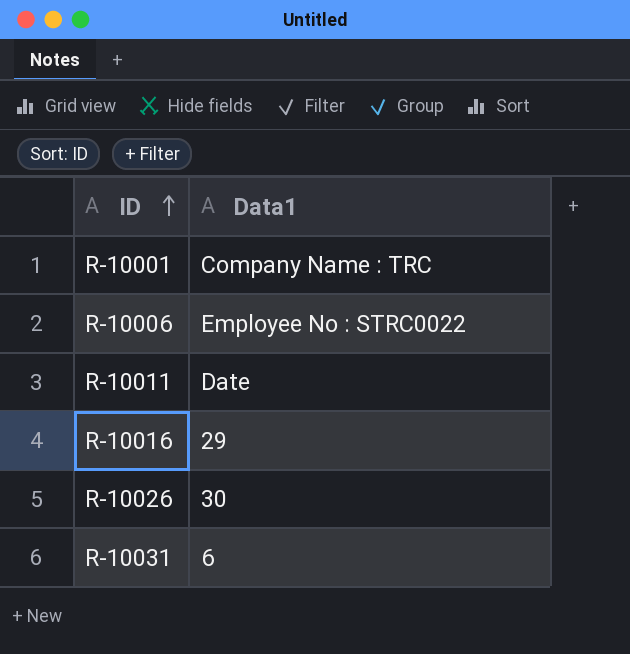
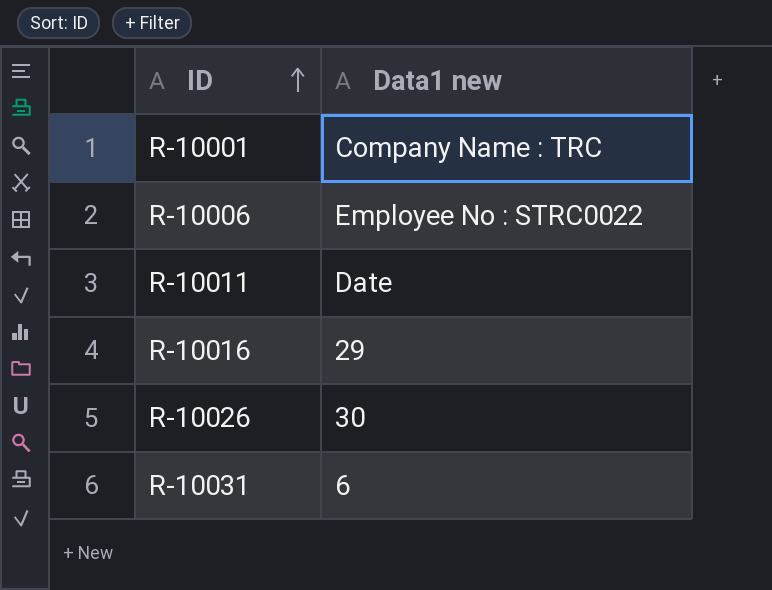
column name: Data1 -> Data1 new

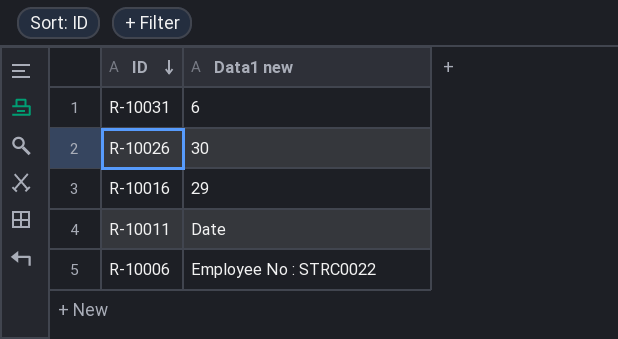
row order: ID ascending -> ID descending
row R-10001: Company Name : TRC -> none

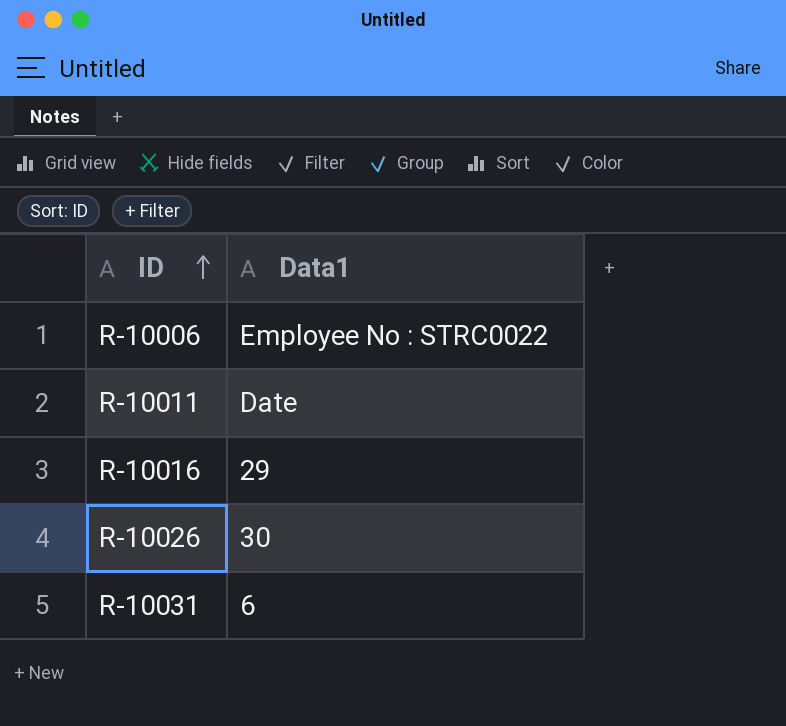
row order: ID descending -> ID ascending
column name: Data1 new -> Data1

